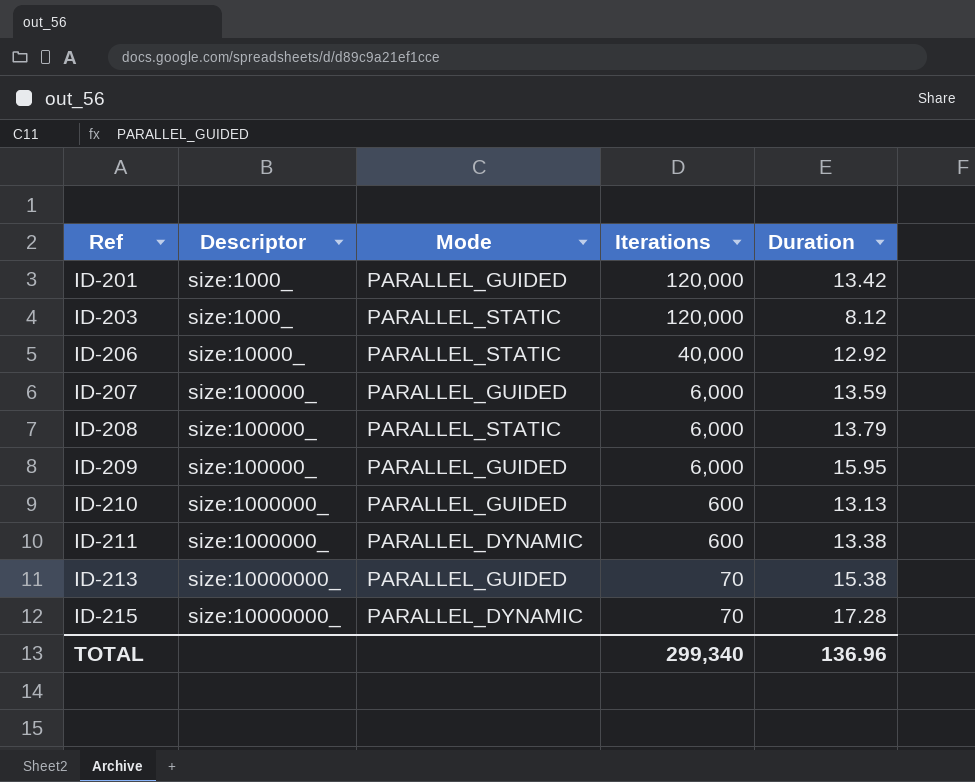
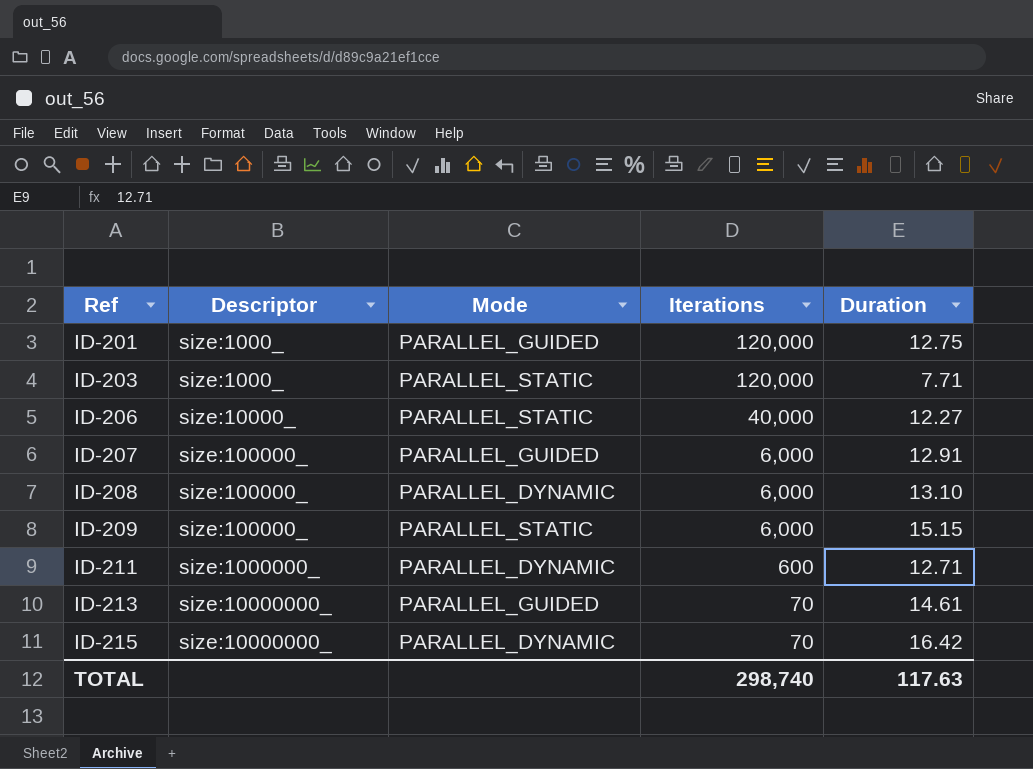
row ID-210: size:1000000_ | PARALLEL_GUIDED | 600 | 13.13 -> none
ID-201 | Duration: 13.42 -> 12.75
ID-203 | Duration: 8.12 -> 7.71
ID-206 | Duration: 12.92 -> 12.27
ID-207 | Duration: 13.59 -> 12.91
ID-208 | Mode: PARALLEL_STATIC -> PARALLEL_DYNAMIC
ID-208 | Duration: 13.79 -> 13.10
ID-209 | Mode: PARALLEL_GUIDED -> PARALLEL_STATIC
ID-209 | Duration: 15.95 -> 15.15
ID-211 | Duration: 13.38 -> 12.71
ID-213 | Duration: 15.38 -> 14.61
ID-215 | Duration: 17.28 -> 16.42
TOTAL | Iterations: 299,340 -> 298,740
TOTAL | Duration: 136.96 -> 117.63

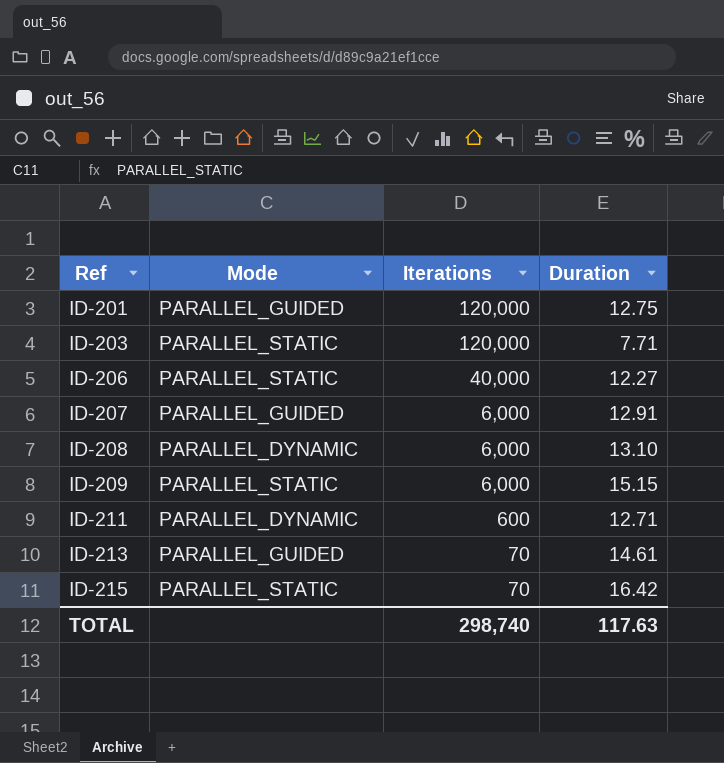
column Descriptor | position: 2 -> none
ID-215 | Mode: PARALLEL_DYNAMIC -> PARALLEL_STATIC

